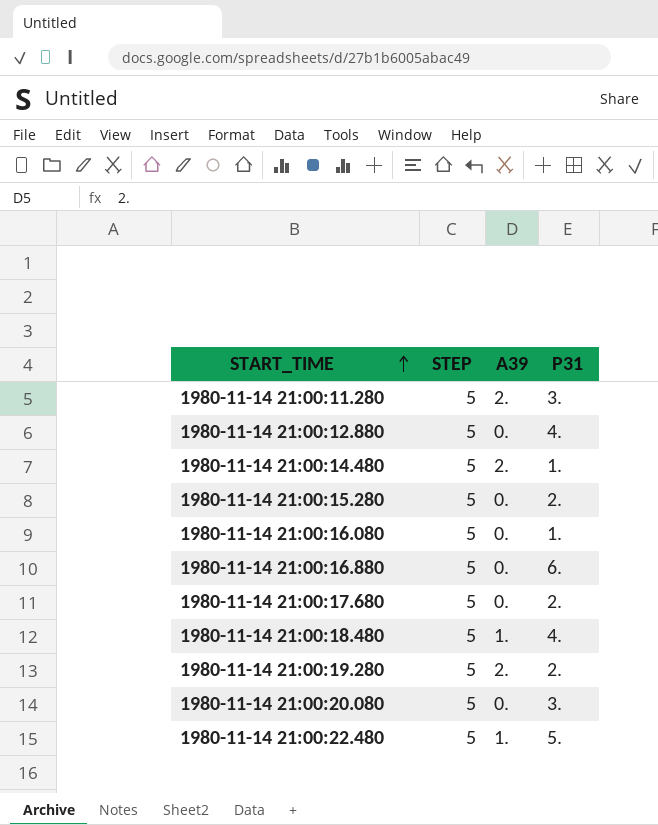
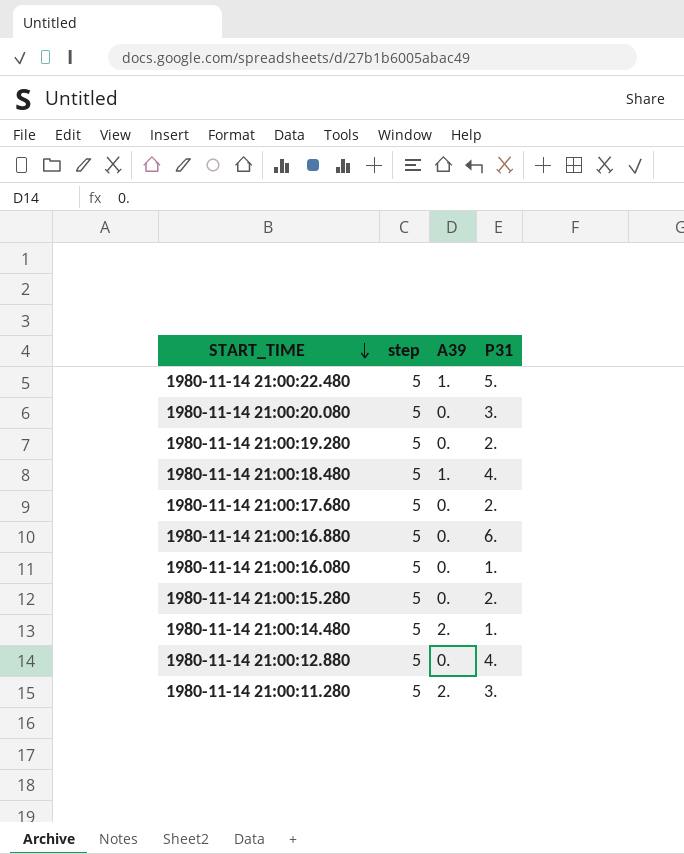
row order: START_TIME ascending -> START_TIME descending
column name: STEP -> step
1980-11-14 21:00:19.280 | A39: 2. -> 0.

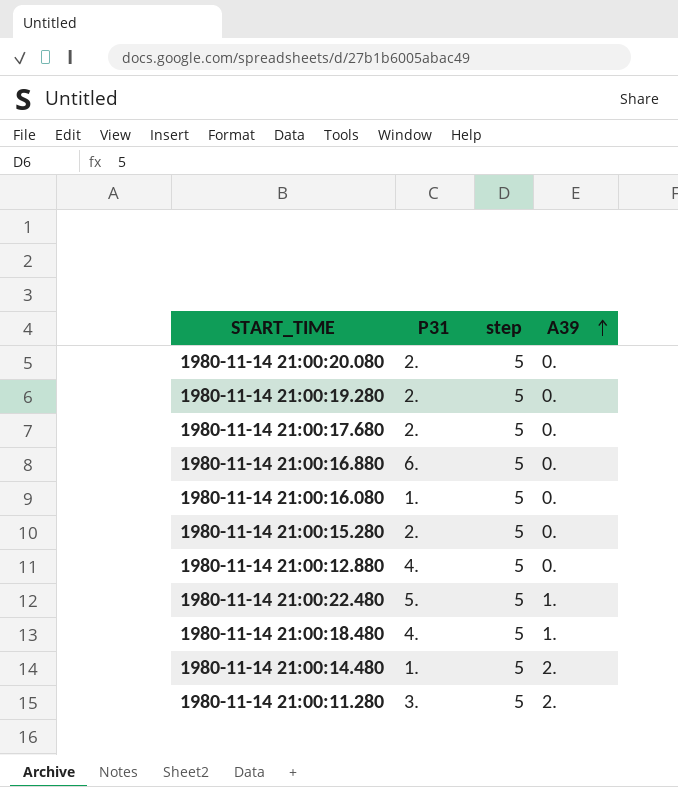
row order: START_TIME descending -> A39 ascending
column P31 | position: 4 -> 2
1980-11-14 21:00:20.080 | P31: 3. -> 2.

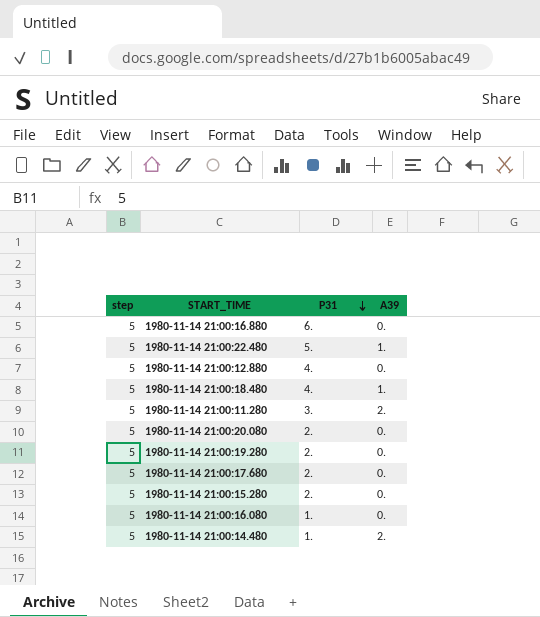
row order: A39 ascending -> P31 descending
column step | position: 3 -> 1

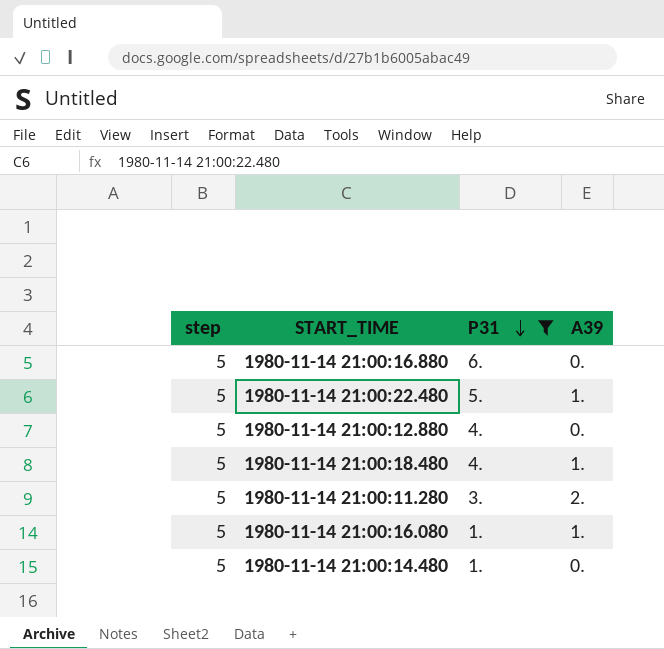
filter: none -> P31 != 2.
1980-11-14 21:00:16.080 | A39: 0. -> 1.
1980-11-14 21:00:14.480 | A39: 2. -> 0.

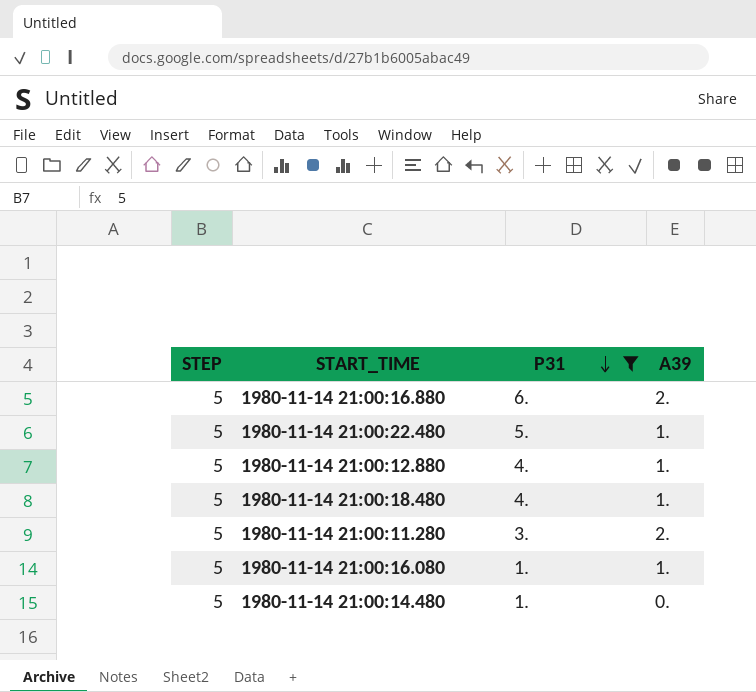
column name: step -> STEP
1980-11-14 21:00:16.880 | A39: 0. -> 2.
1980-11-14 21:00:12.880 | A39: 0. -> 1.

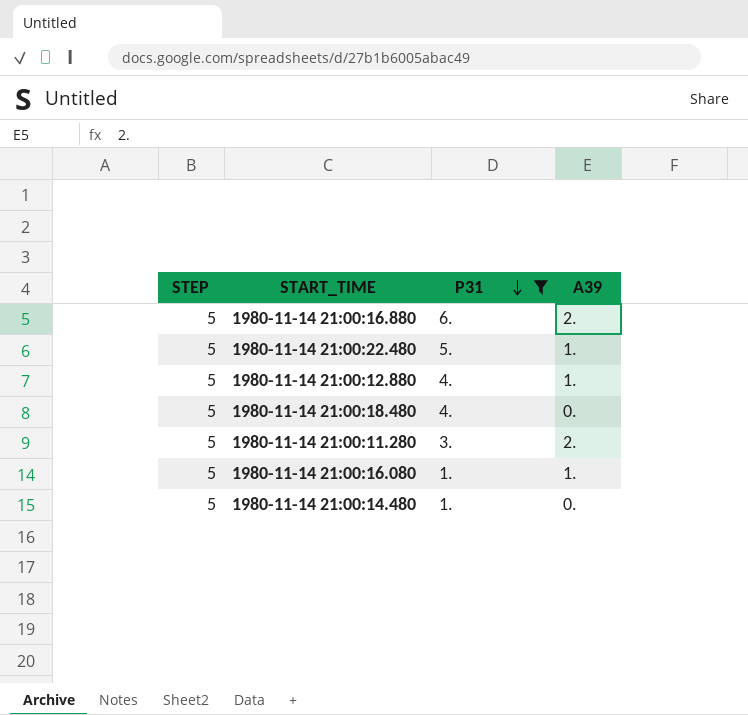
1980-11-14 21:00:18.480 | A39: 1. -> 0.

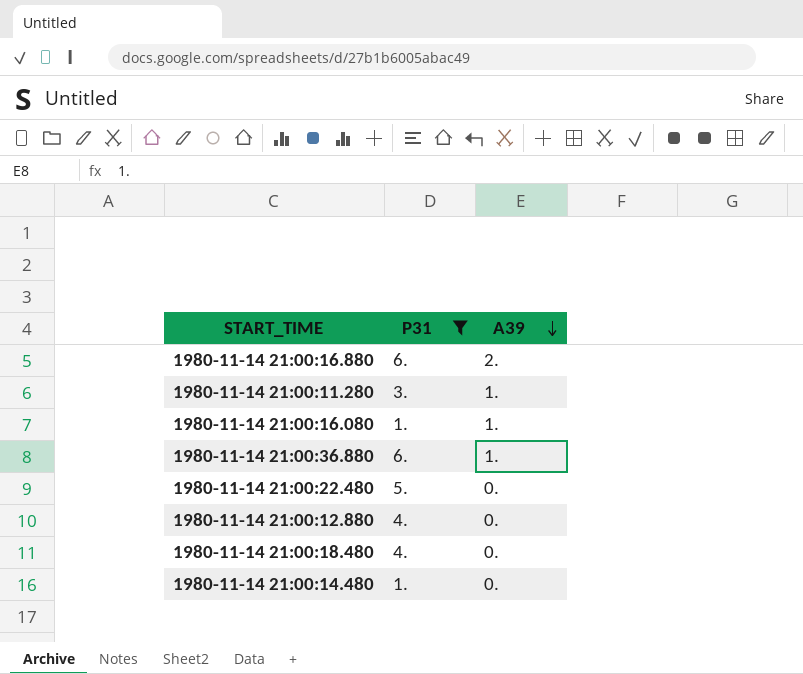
row order: P31 descending -> A39 descending
column STEP | position: 1 -> none
1980-11-14 21:00:11.280 | A39: 2. -> 1.
row 1980-11-14 21:00:36.880: none -> 6. | 1.
1980-11-14 21:00:22.480 | A39: 1. -> 0.
1980-11-14 21:00:12.880 | A39: 1. -> 0.

